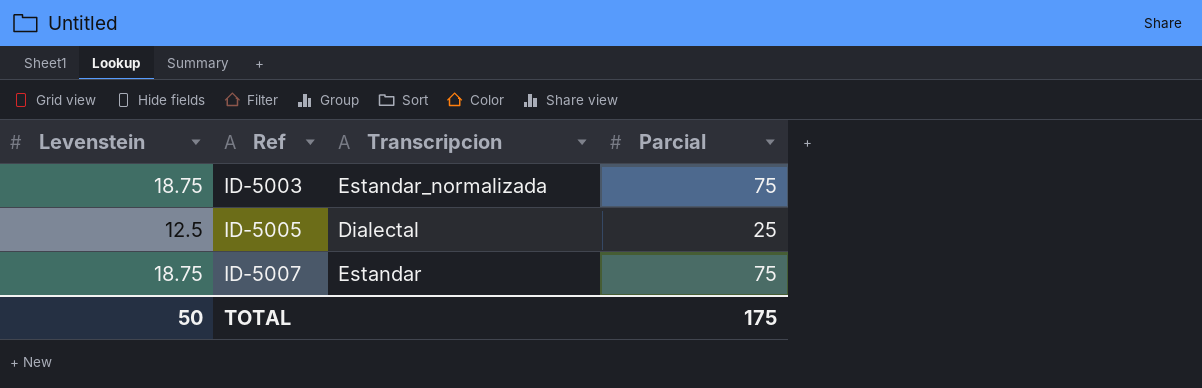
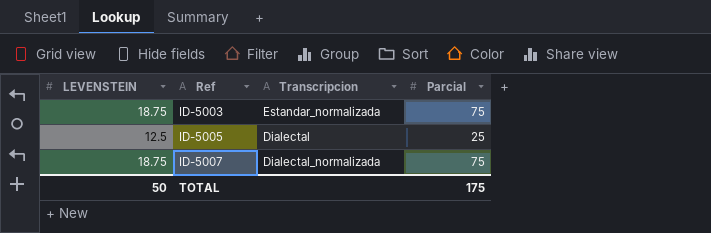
column name: Levenstein -> LEVENSTEIN
ID-5007 | Transcripcion: Estandar -> Dialectal_normalizada

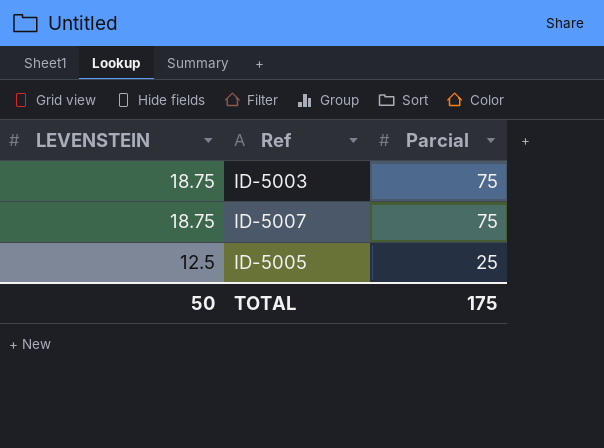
row order: Ref ascending -> LEVENSTEIN descending
column Transcripcion | position: 3 -> none

